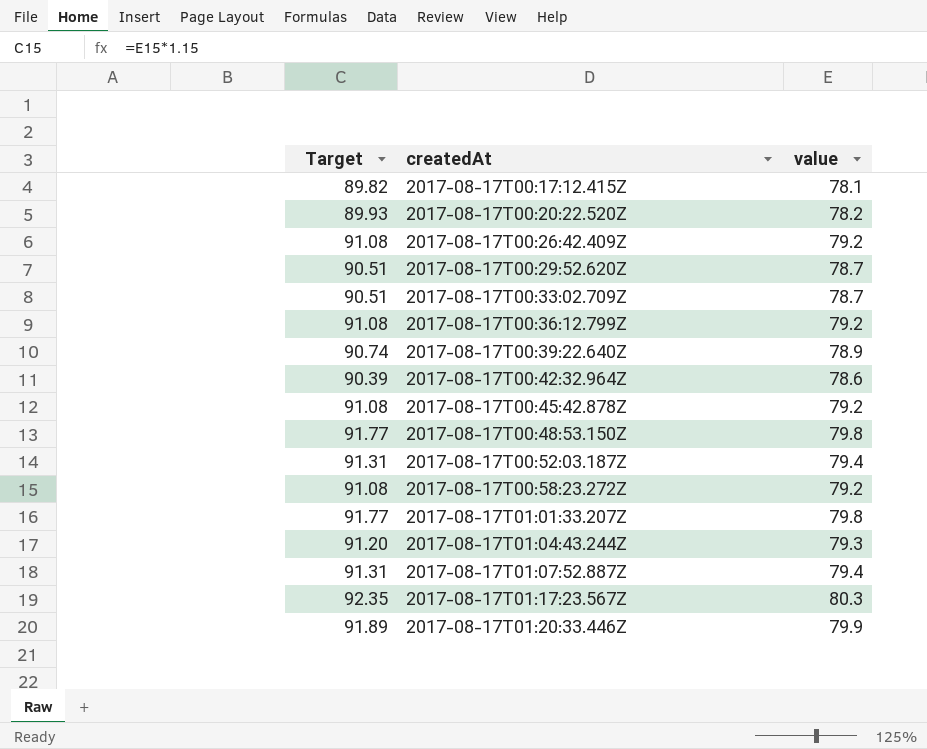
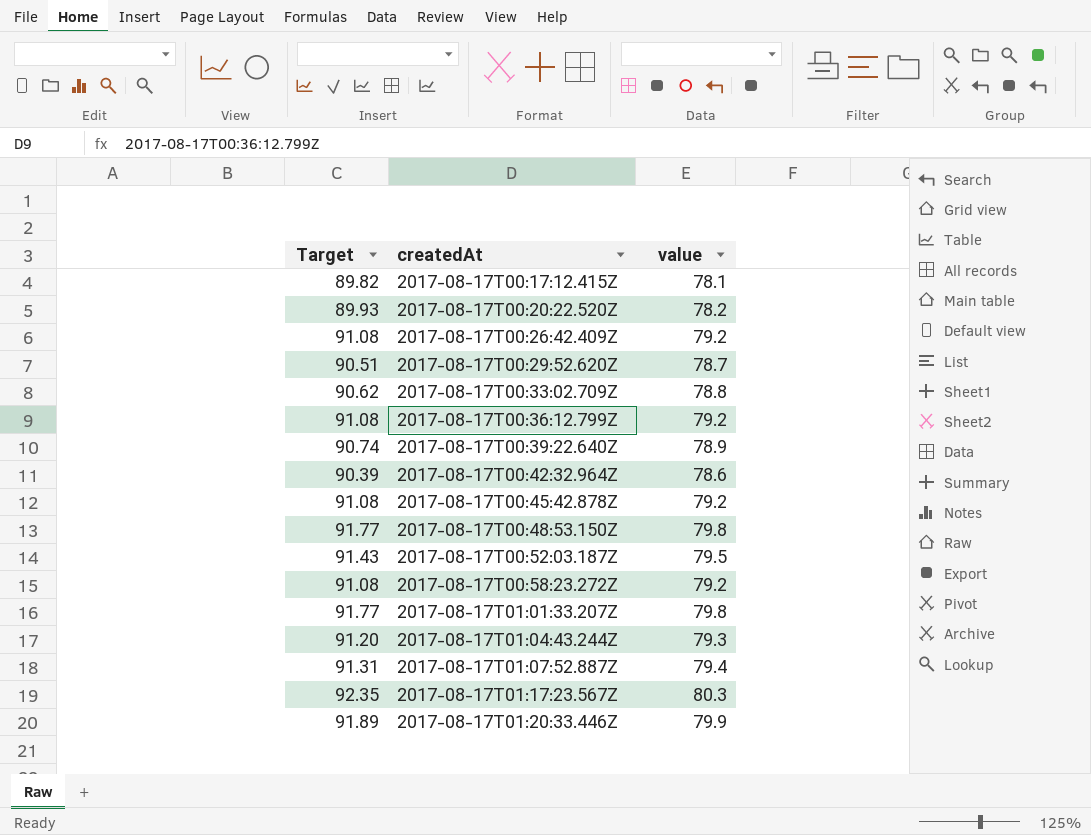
2017-08-17T00:33:02.709Z | Target: 90.51 -> 90.62
2017-08-17T00:33:02.709Z | value: 78.7 -> 78.8
2017-08-17T00:52:03.187Z | Target: 91.31 -> 91.43
2017-08-17T00:52:03.187Z | value: 79.4 -> 79.5

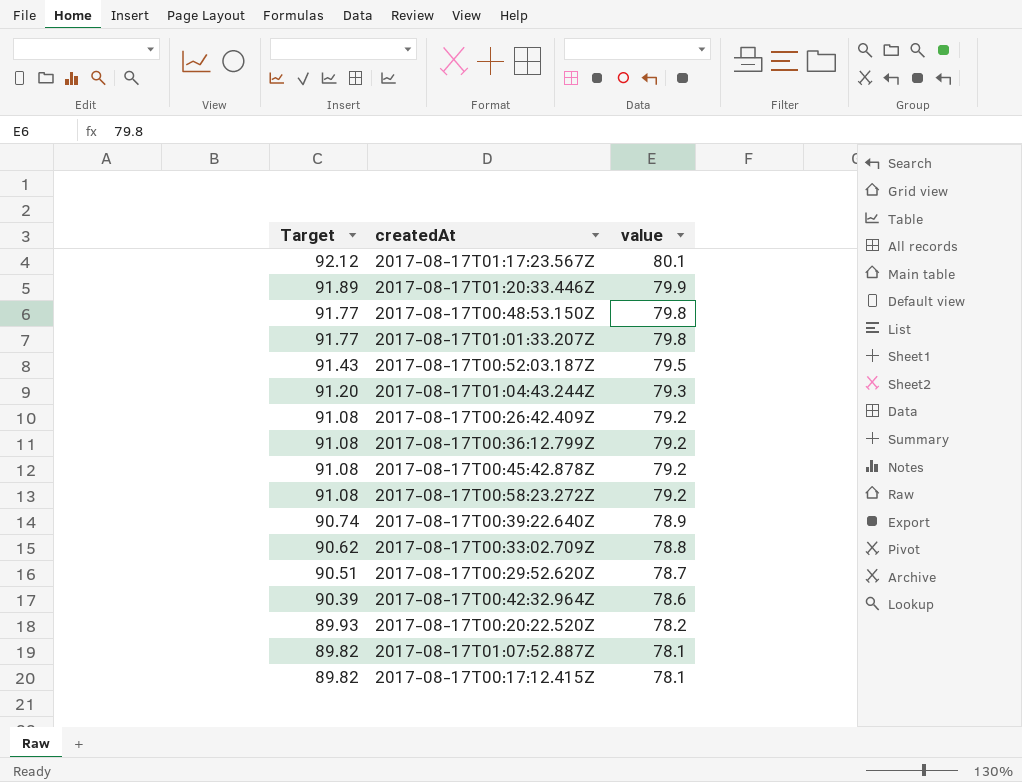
row order: createdAt ascending -> Target descending
2017-08-17T01:17:23.567Z | Target: 92.35 -> 92.12
2017-08-17T01:17:23.567Z | value: 80.3 -> 80.1
2017-08-17T01:07:52.887Z | Target: 91.31 -> 89.82
2017-08-17T01:07:52.887Z | value: 79.4 -> 78.1

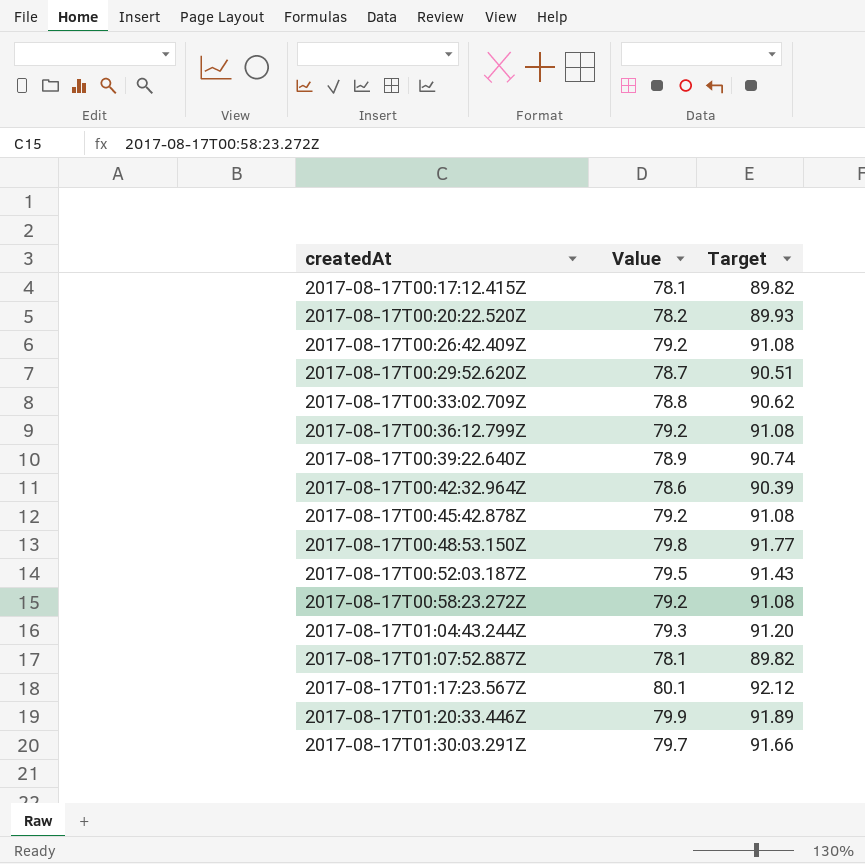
row order: Target descending -> createdAt ascending
column name: value -> Value
column Target | position: 1 -> 3
row 2017-08-17T01:01:33.207Z: 91.77 | 79.8 -> none
row 2017-08-17T01:30:03.291Z: none -> 79.7 | 91.66

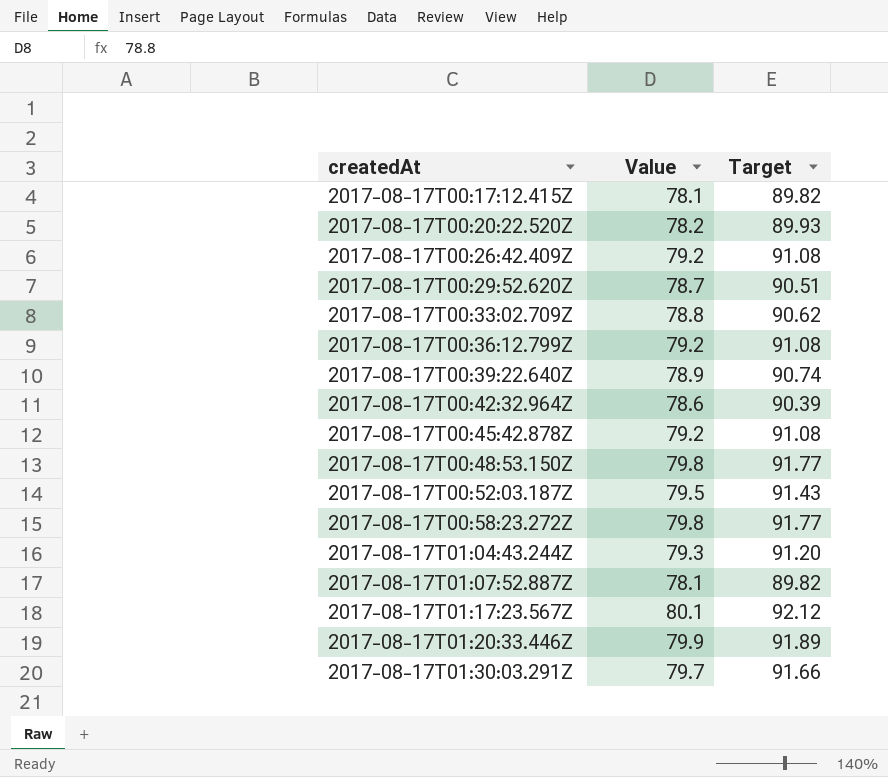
2017-08-17T00:58:23.272Z | Value: 79.2 -> 79.8
2017-08-17T00:58:23.272Z | Target: 91.08 -> 91.77

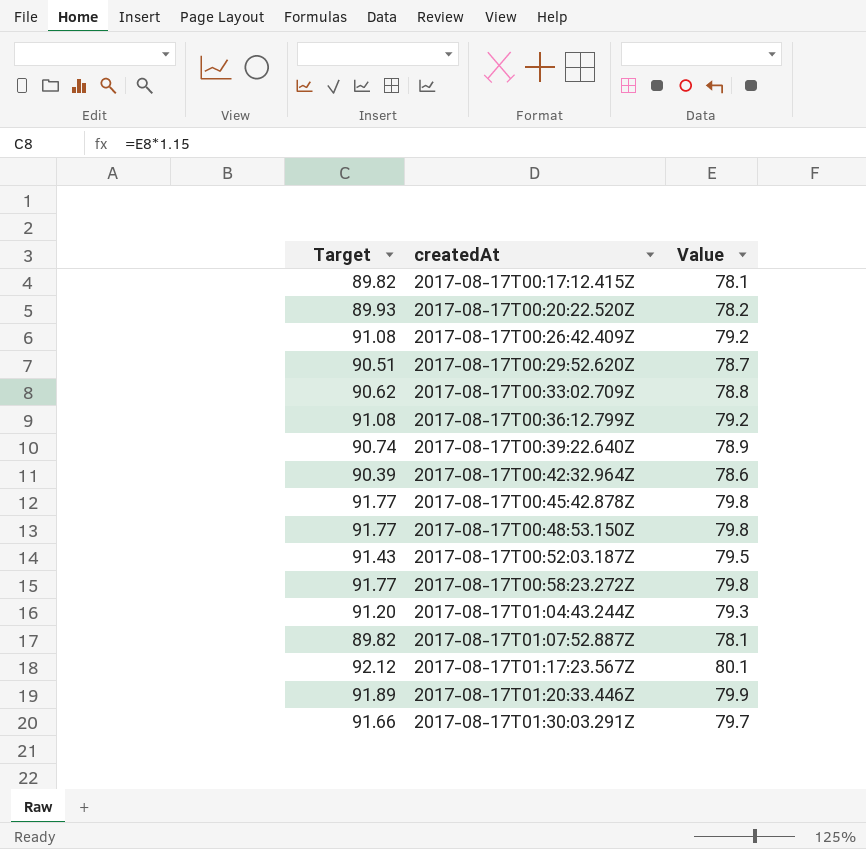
column Target | position: 3 -> 1
2017-08-17T00:45:42.878Z | Target: 91.08 -> 91.77
2017-08-17T00:45:42.878Z | Value: 79.2 -> 79.8

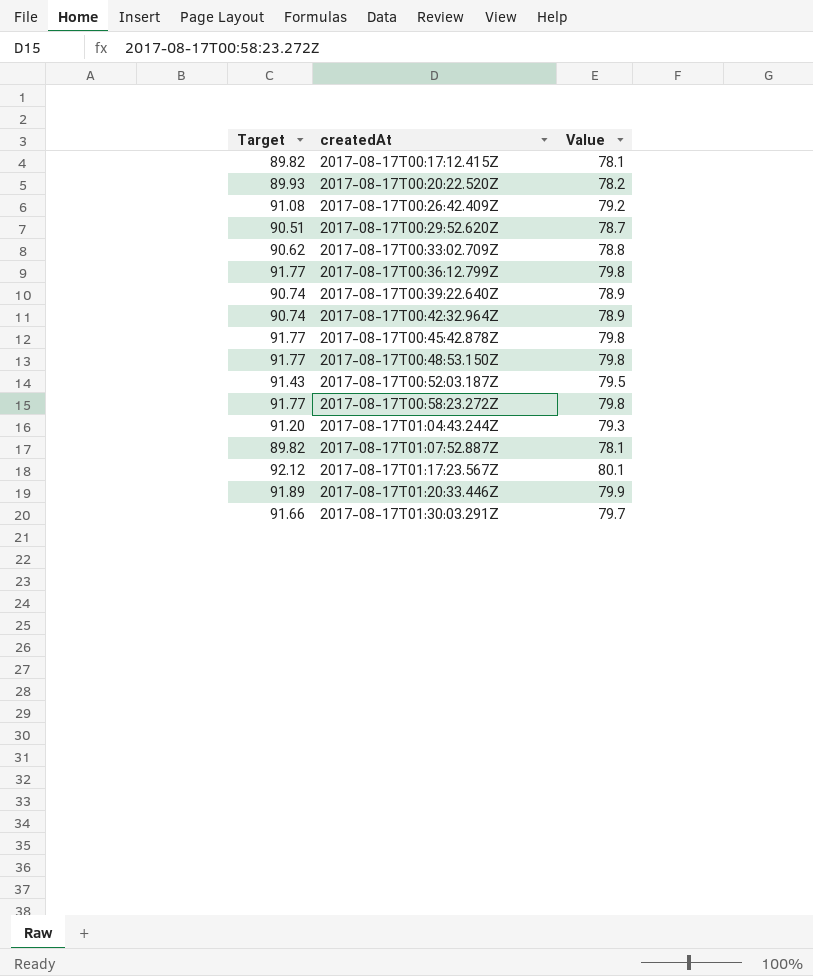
2017-08-17T00:36:12.799Z | Target: 91.08 -> 91.77
2017-08-17T00:36:12.799Z | Value: 79.2 -> 79.8
2017-08-17T00:42:32.964Z | Target: 90.39 -> 90.74
2017-08-17T00:42:32.964Z | Value: 78.6 -> 78.9

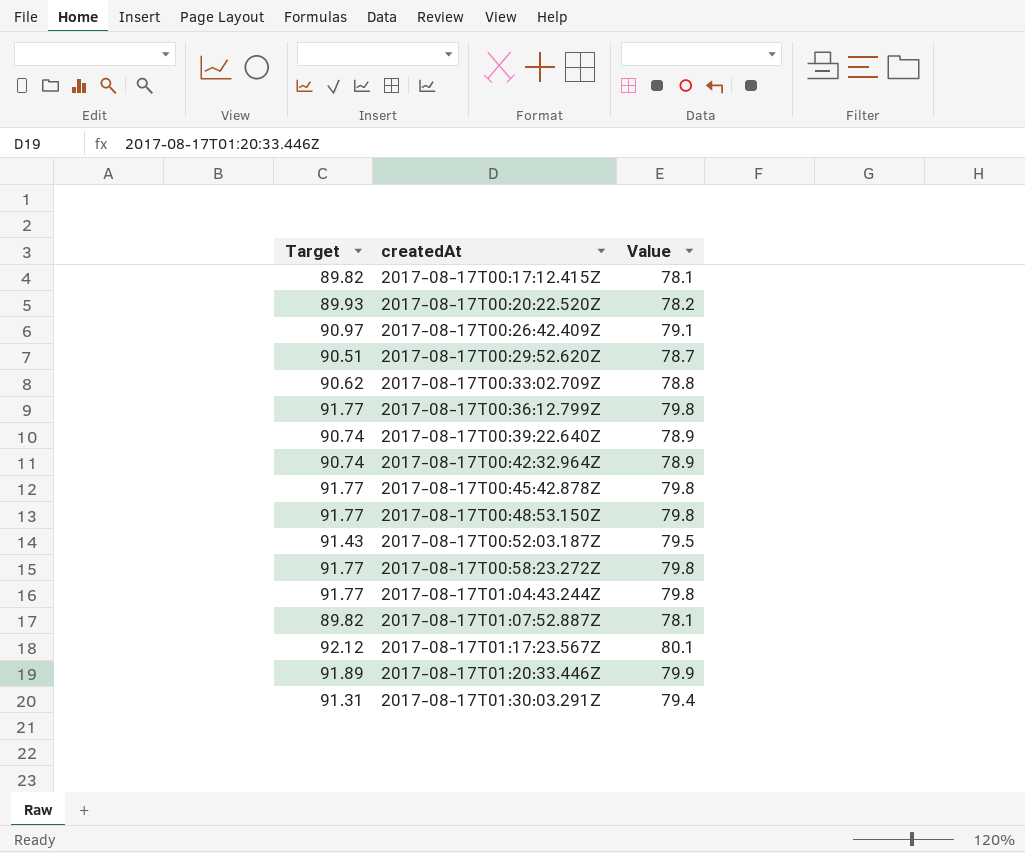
2017-08-17T00:26:42.409Z | Target: 91.08 -> 90.97
2017-08-17T00:26:42.409Z | Value: 79.2 -> 79.1
2017-08-17T01:04:43.244Z | Target: 91.20 -> 91.77
2017-08-17T01:04:43.244Z | Value: 79.3 -> 79.8
2017-08-17T01:30:03.291Z | Target: 91.66 -> 91.31
2017-08-17T01:30:03.291Z | Value: 79.7 -> 79.4

